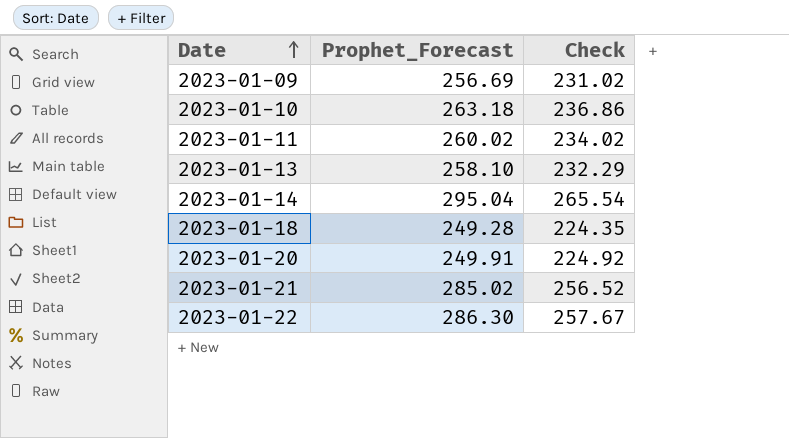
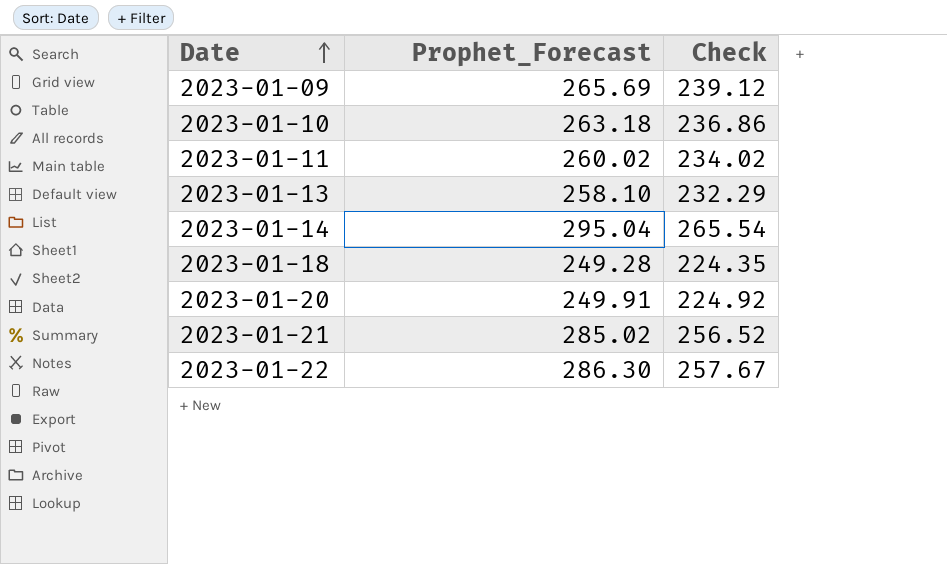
2023-01-09 | Prophet_Forecast: 256.69 -> 265.69
2023-01-09 | Check: 231.02 -> 239.12

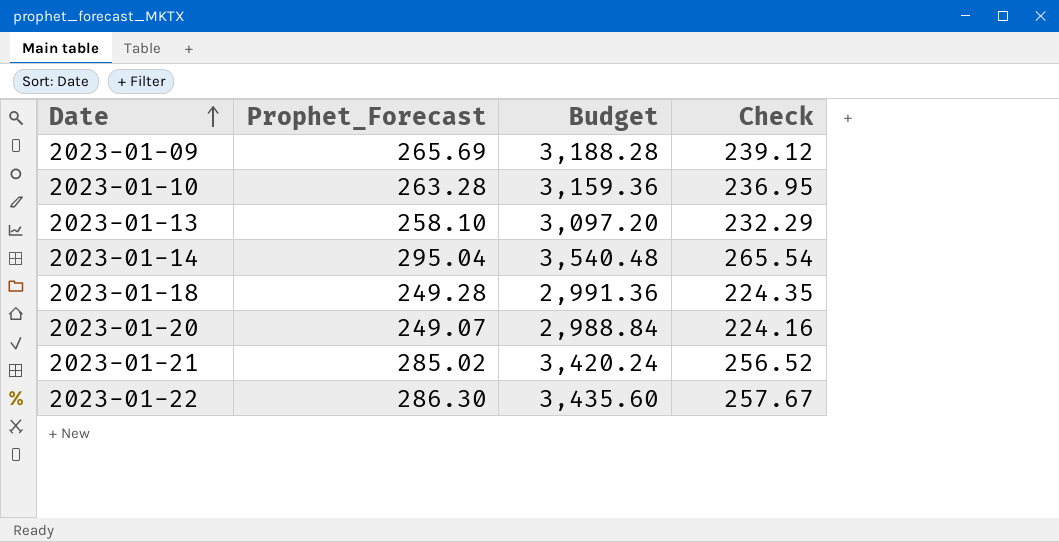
column Budget | formula: none -> [Prophet_Forecast] * 12
row 2023-01-11: 260.02 | 234.02 -> none
2023-01-10 | Prophet_Forecast: 263.18 -> 263.28
2023-01-10 | Check: 236.86 -> 236.95
2023-01-20 | Prophet_Forecast: 249.91 -> 249.07
2023-01-20 | Check: 224.92 -> 224.16

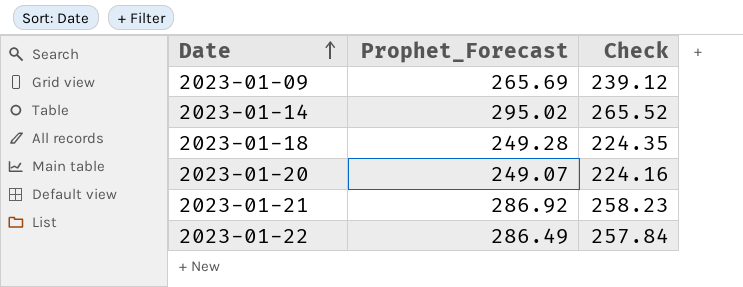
column Budget | formula: [Prophet_Forecast] * 12 -> none
row 2023-01-10: 263.28 | 3,159.36 | 236.95 -> none
row 2023-01-13: 258.10 | 3,097.20 | 232.29 -> none
2023-01-14 | Prophet_Forecast: 295.04 -> 295.02
2023-01-14 | Check: 265.54 -> 265.52
2023-01-21 | Prophet_Forecast: 285.02 -> 286.92
2023-01-21 | Check: 256.52 -> 258.23
2023-01-22 | Prophet_Forecast: 286.30 -> 286.49
2023-01-22 | Check: 257.67 -> 257.84

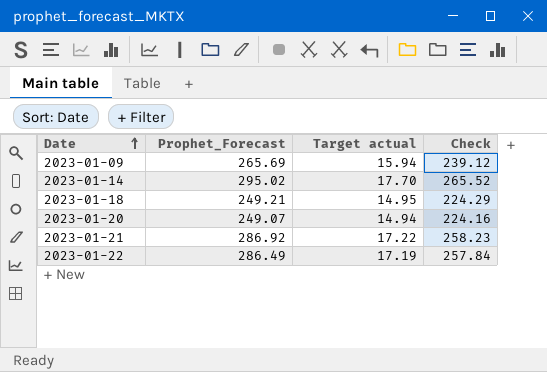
column Target actual | formula: none -> [Prophet_Forecast] * 0.06
2023-01-18 | Prophet_Forecast: 249.28 -> 249.21
2023-01-18 | Check: 224.35 -> 224.29

